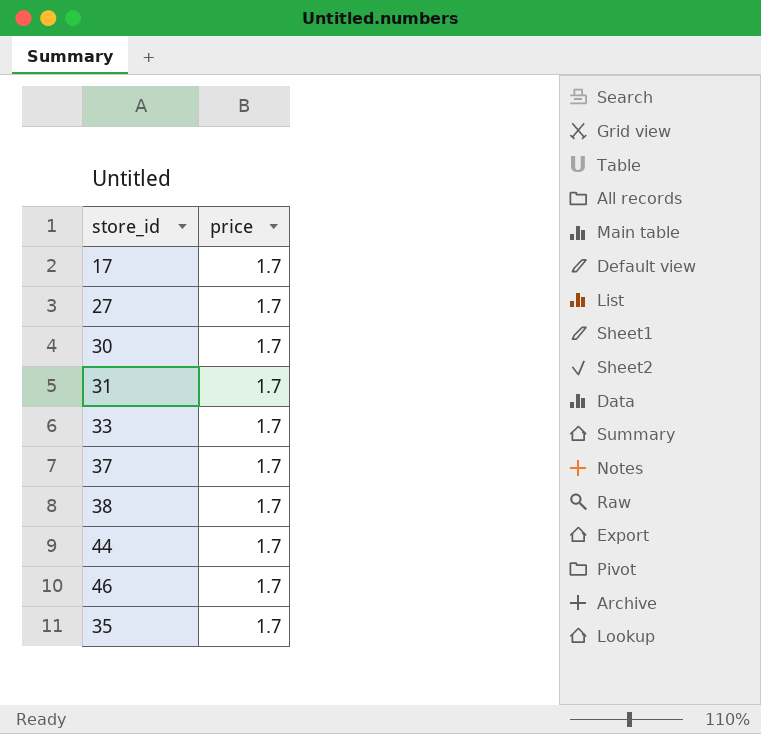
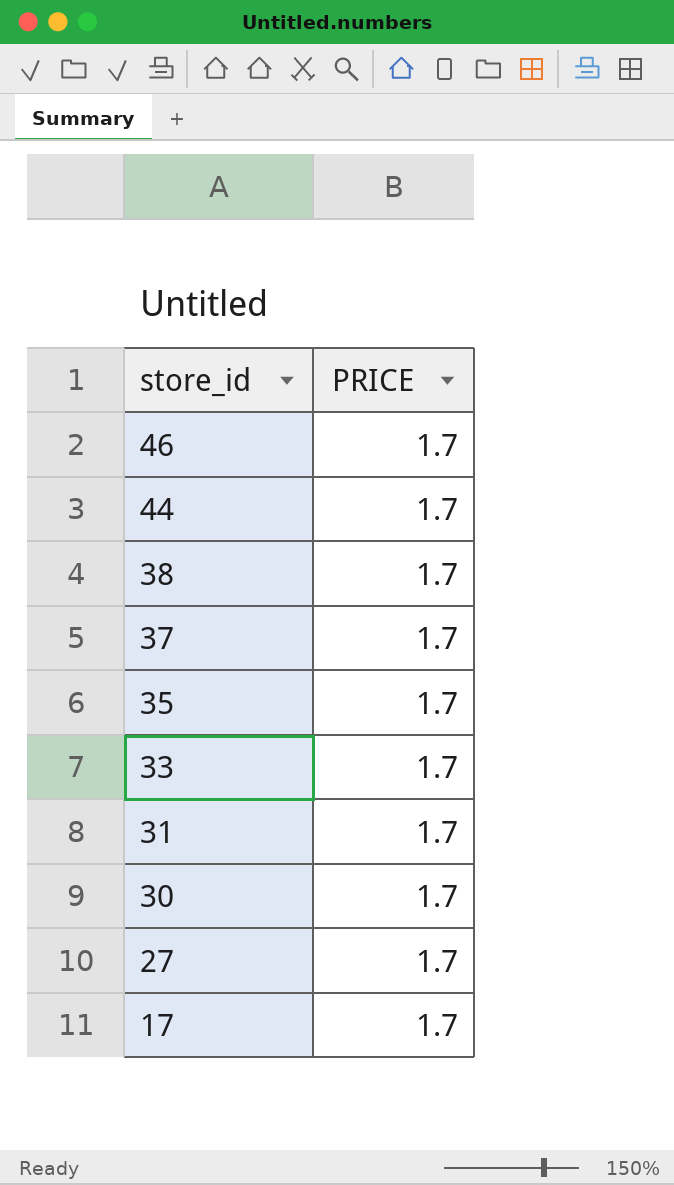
row order: none -> store_id descending
column name: price -> PRICE

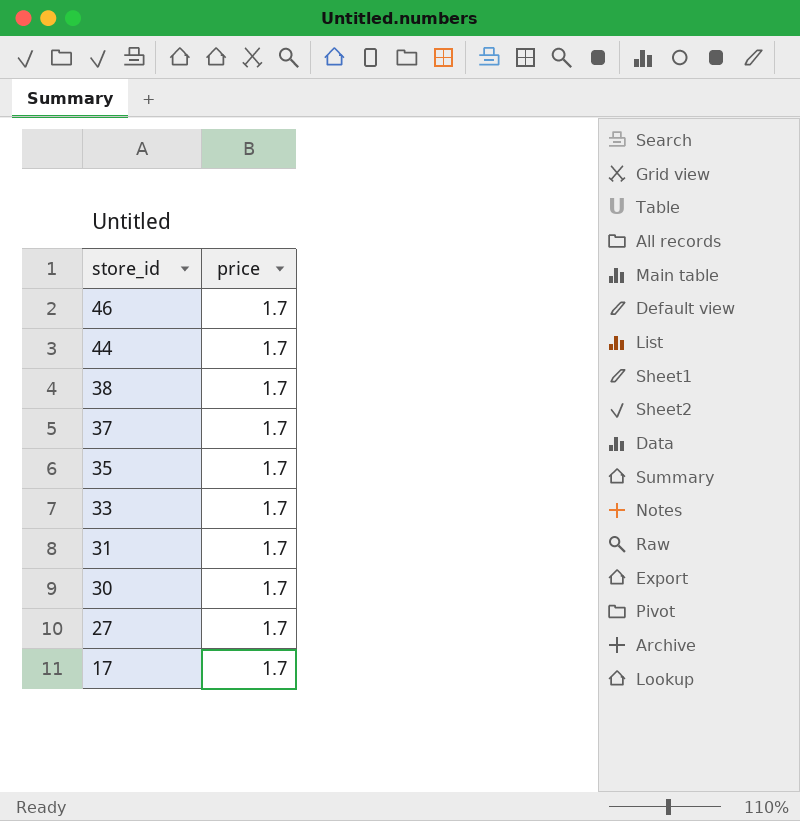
column name: PRICE -> price

